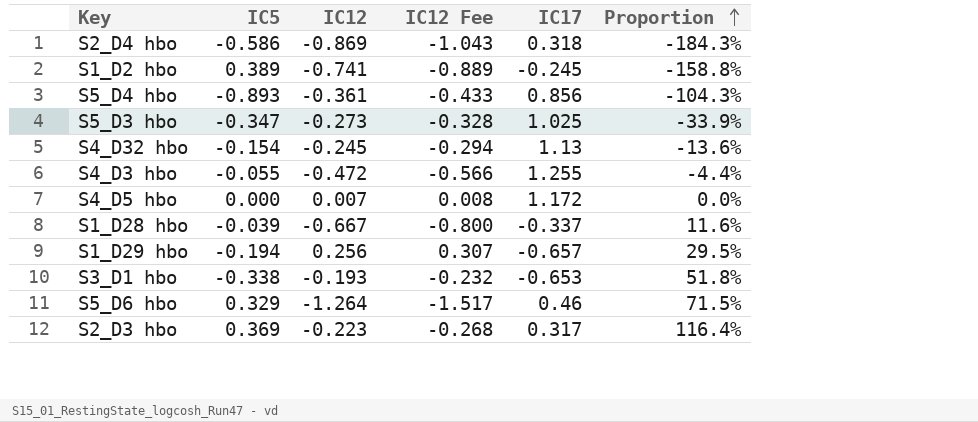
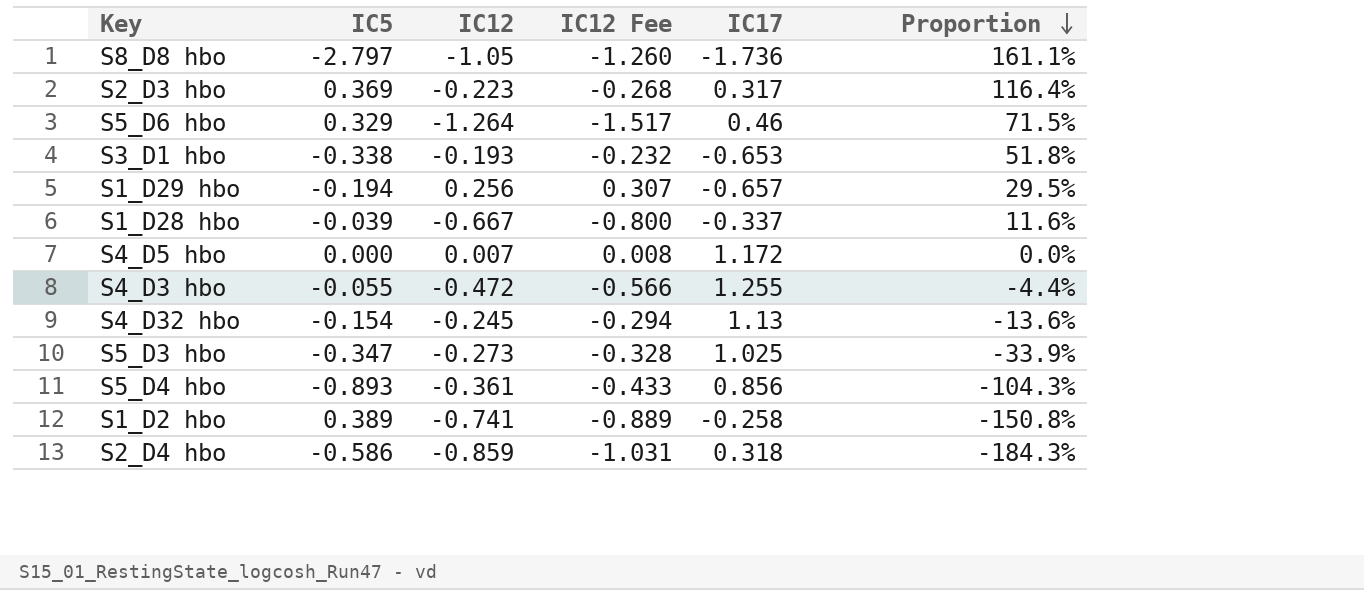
row order: Proportion ascending -> Proportion descending
row S8_D8 hbo: none -> -2.797 | -1.05 | -1.260 | -1.736 | 161.1%
S1_D2 hbo | IC17: -0.245 -> -0.258
S1_D2 hbo | Proportion: -158.8% -> -150.8%
S2_D4 hbo | IC12: -0.869 -> -0.859
S2_D4 hbo | IC12 Fee: -1.043 -> -1.031

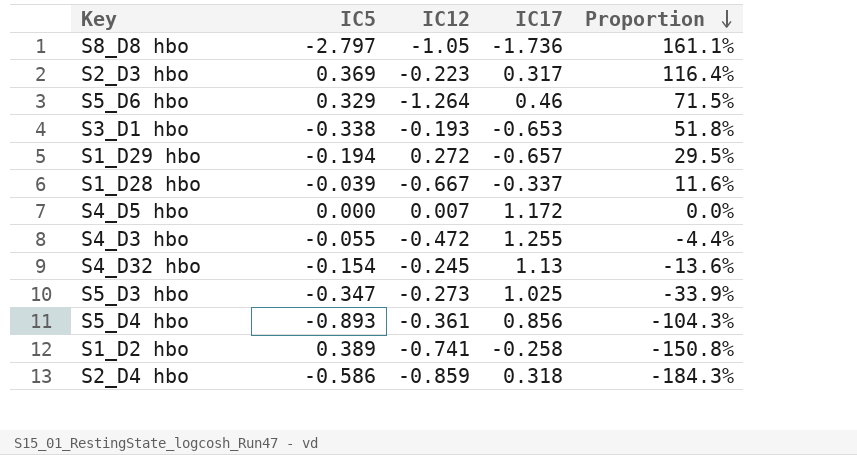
column IC12 Fee | formula: [IC12] * 1.2 -> none
S1_D29 hbo | IC12: 0.256 -> 0.272

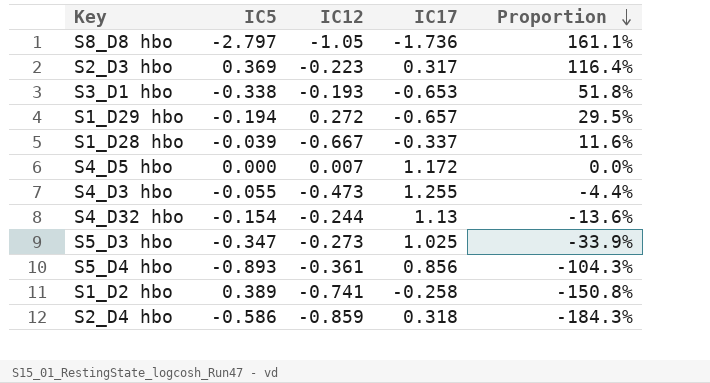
row S5_D6 hbo: 0.329 | -1.264 | 0.46 | 71.5% -> none
S4_D3 hbo | IC12: -0.472 -> -0.473
S4_D32 hbo | IC12: -0.245 -> -0.244

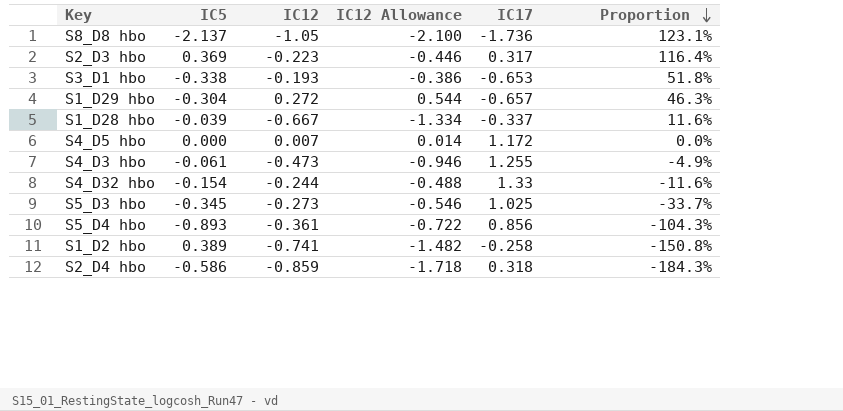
column IC12 Allowance | formula: none -> [IC12] * 2
S8_D8 hbo | IC5: -2.797 -> -2.137
S8_D8 hbo | Proportion: 161.1% -> 123.1%
S1_D29 hbo | IC5: -0.194 -> -0.304
S1_D29 hbo | Proportion: 29.5% -> 46.3%
S4_D3 hbo | IC5: -0.055 -> -0.061
S4_D3 hbo | Proportion: -4.4% -> -4.9%
S4_D32 hbo | IC17: 1.13 -> 1.33
S4_D32 hbo | Proportion: -13.6% -> -11.6%
S5_D3 hbo | IC5: -0.347 -> -0.345
S5_D3 hbo | Proportion: -33.9% -> -33.7%

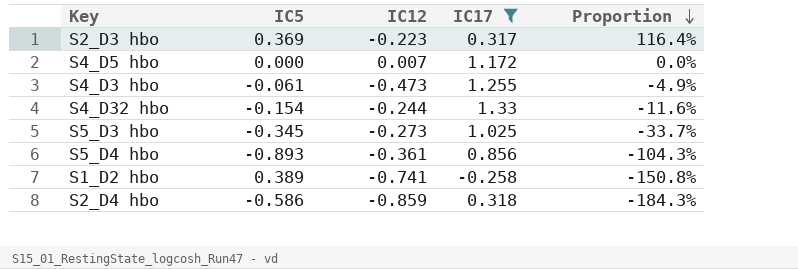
filter: none -> IC17 >= -0.258
column IC12 Allowance | formula: [IC12] * 2 -> none

